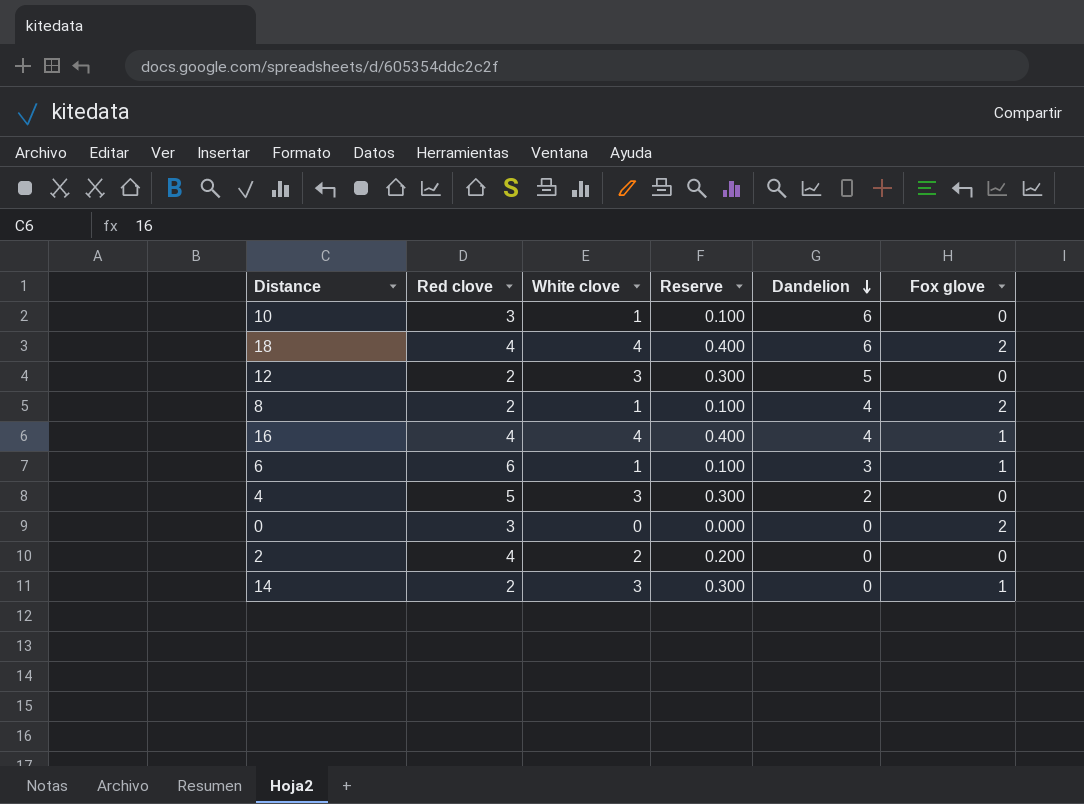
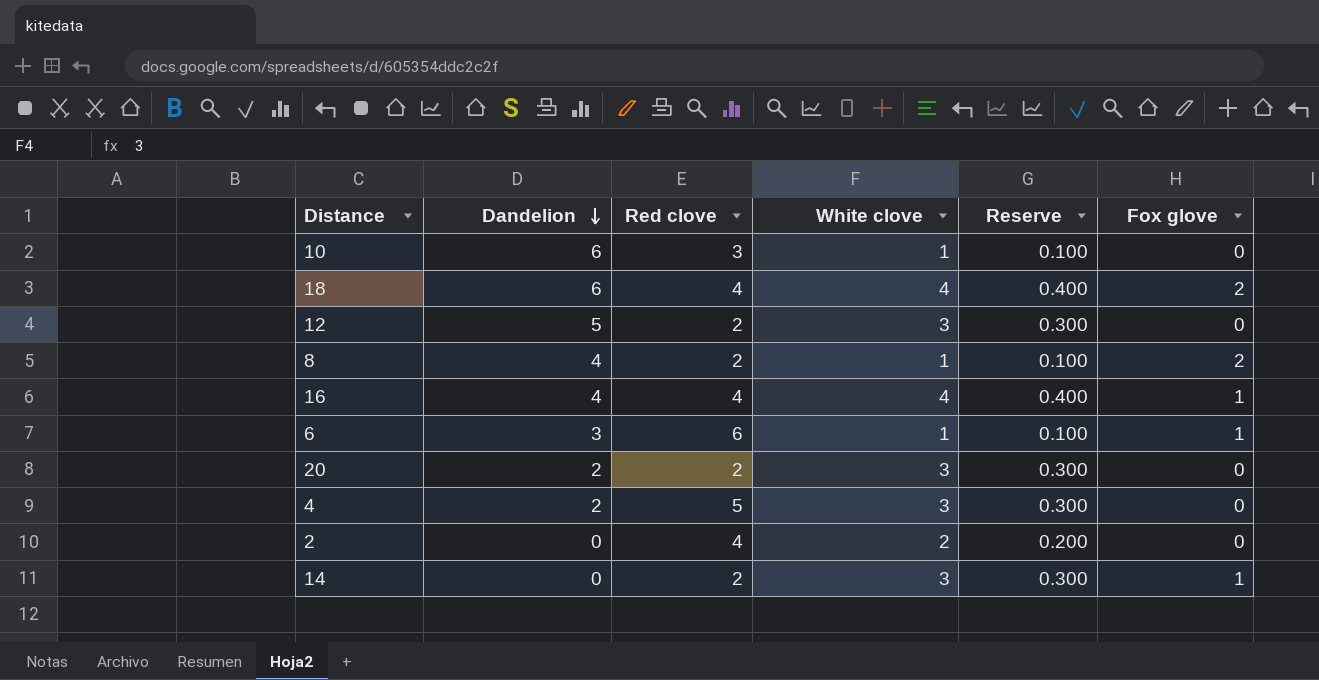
column Dandelion | position: 5 -> 2
row 0: 3 | 0 | 0.000 | 0 | 2 -> none
row 20: none -> 2 | 2 | 3 | 0.300 | 0

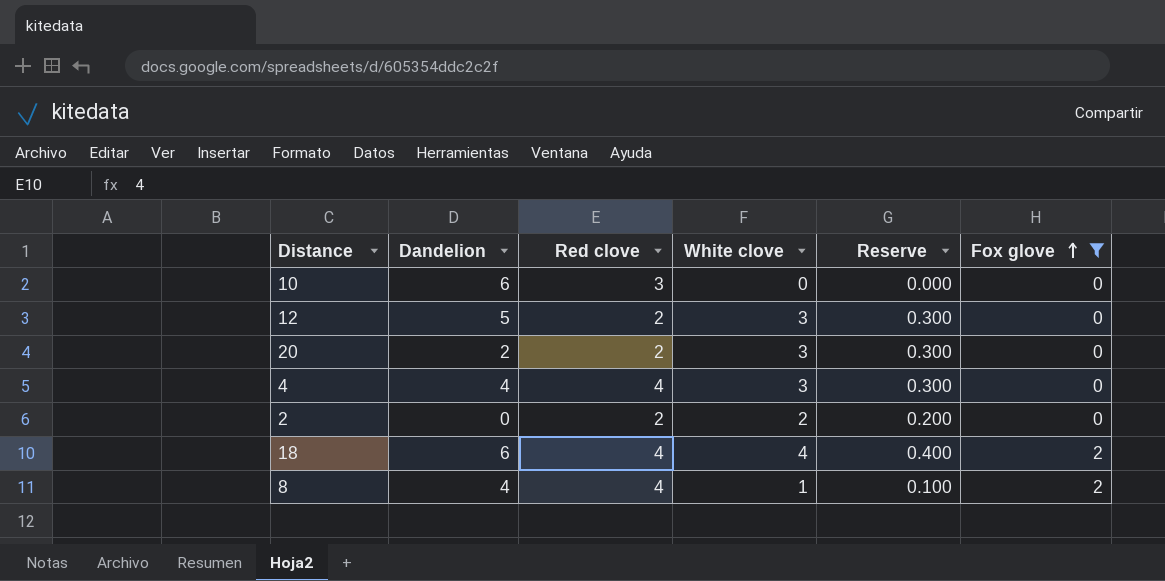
filter: none -> Fox glove != 1
row order: Dandelion descending -> Fox glove ascending
10 | White clove: 1 -> 0
10 | Reserve: 0.100 -> 0.000
4 | Dandelion: 2 -> 4
4 | Red clove: 5 -> 4
2 | Red clove: 4 -> 2
8 | Red clove: 2 -> 4

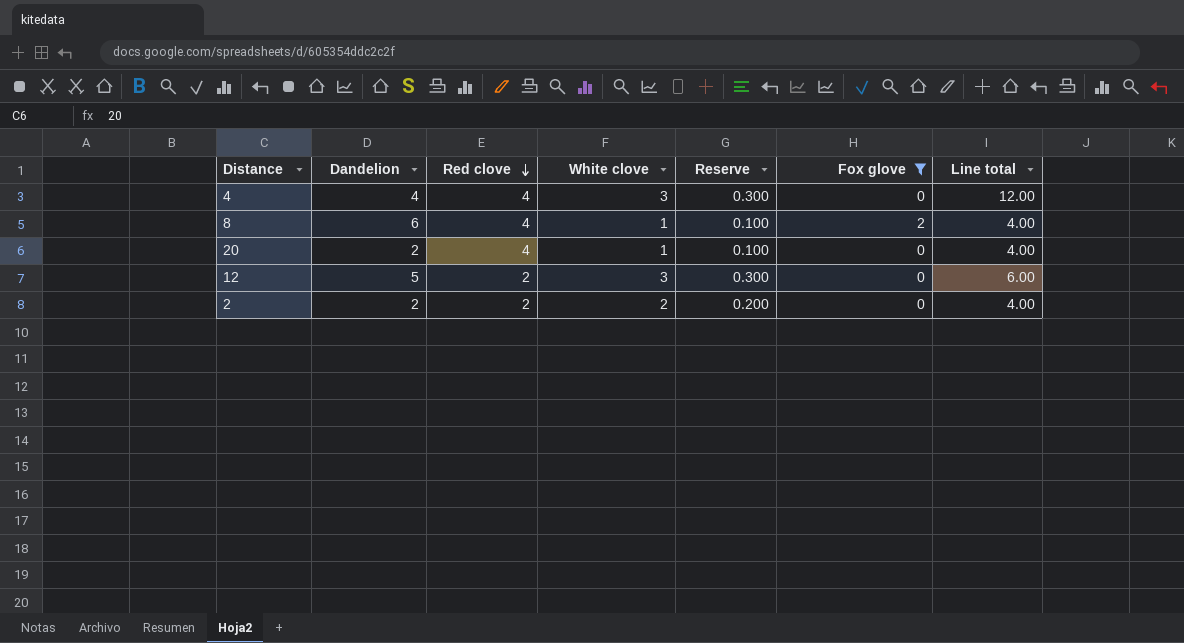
row order: Fox glove ascending -> Red clove descending
column Line total | formula: none -> [Red clove] * [White clove]
row 10: 6 | 3 | 0 | 0.000 | 0 -> none
row 18: 6 | 4 | 4 | 0.400 | 2 -> none
8 | Dandelion: 4 -> 6
20 | Red clove: 2 -> 4
20 | White clove: 3 -> 1
20 | Reserve: 0.300 -> 0.100
2 | Dandelion: 0 -> 2

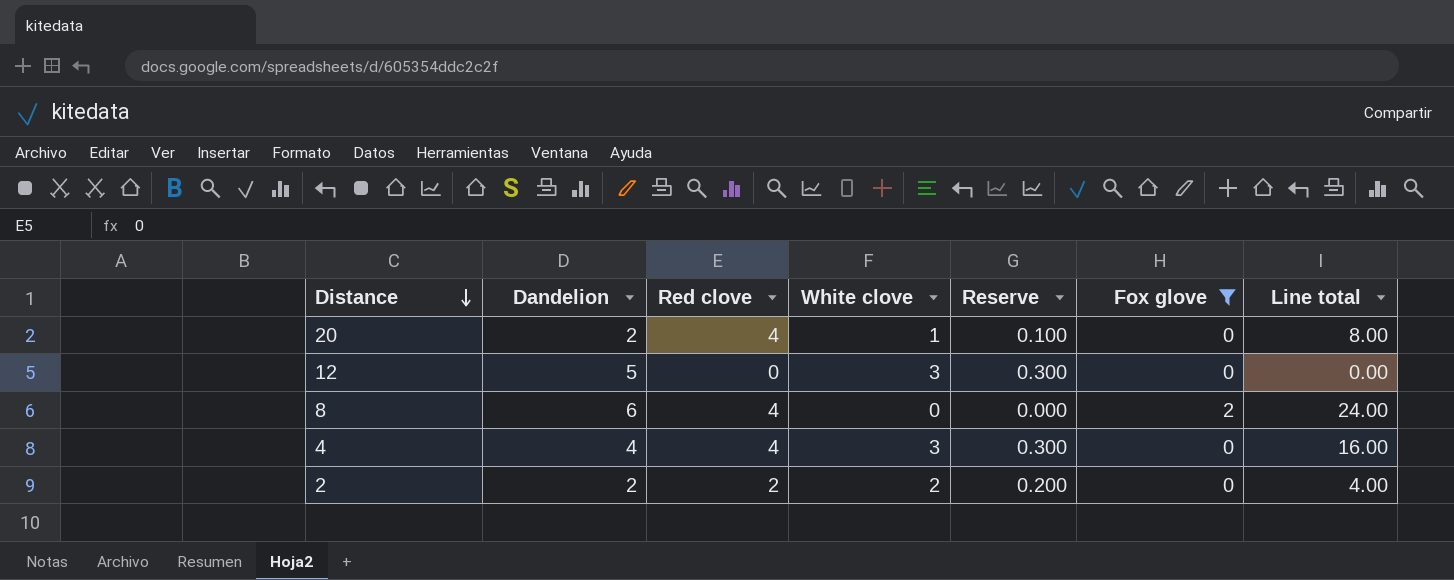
row order: Red clove descending -> Distance descending
column Line total | formula: [Red clove] * [White clove] -> [Dandelion] * [Red clove]
12 | Red clove: 2 -> 0
8 | White clove: 1 -> 0
8 | Reserve: 0.100 -> 0.000

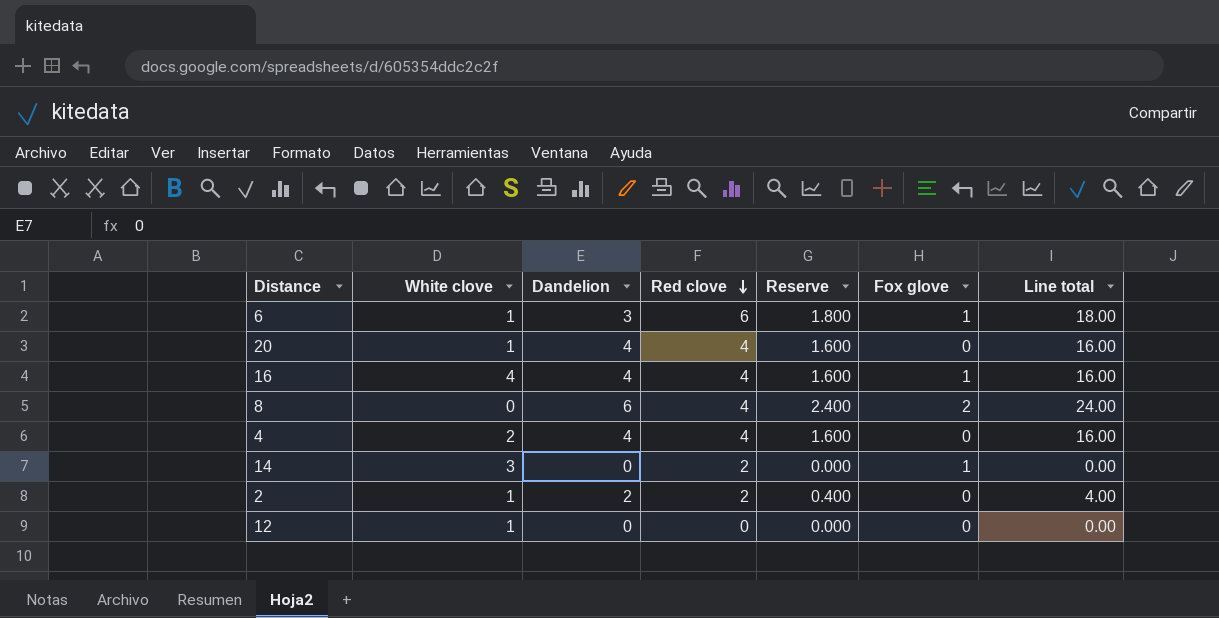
filter: Fox glove != 1 -> none
row order: Distance descending -> Red clove descending
column White clove | position: 4 -> 2
column Reserve | formula: [White clove] * 0.1 -> [Line total] * 0.1
20 | Dandelion: 2 -> 4
20 | Line total: 8.00 -> 16.00
4 | White clove: 3 -> 2
2 | White clove: 2 -> 1
12 | White clove: 3 -> 1
12 | Dandelion: 5 -> 0

